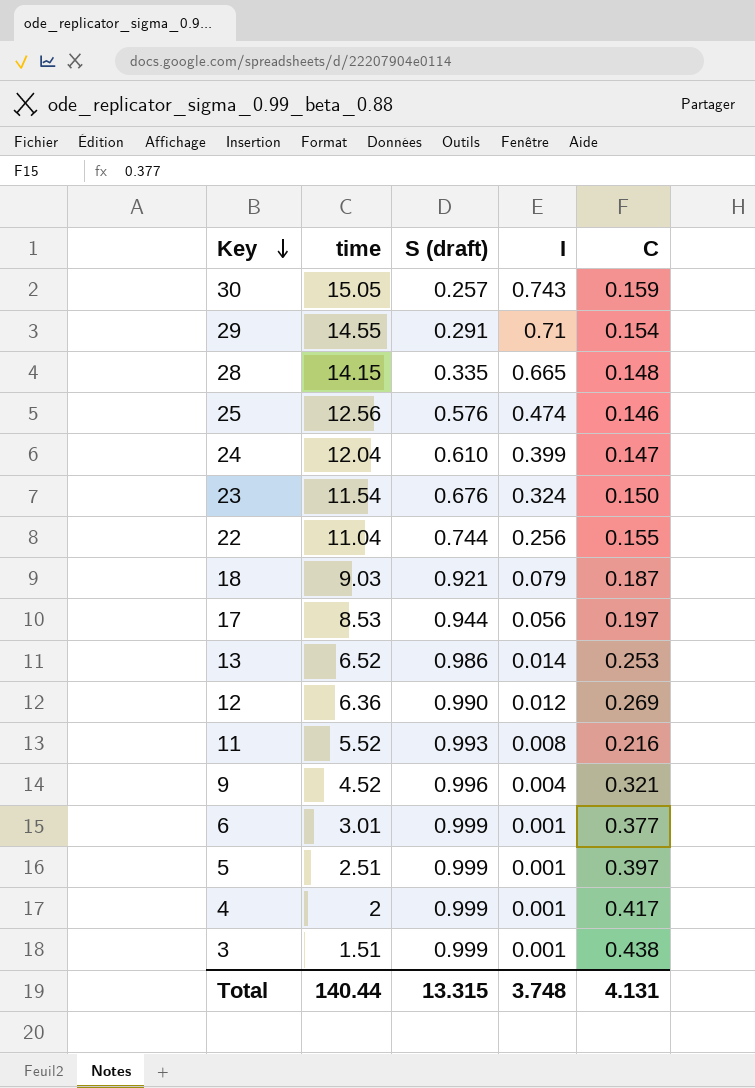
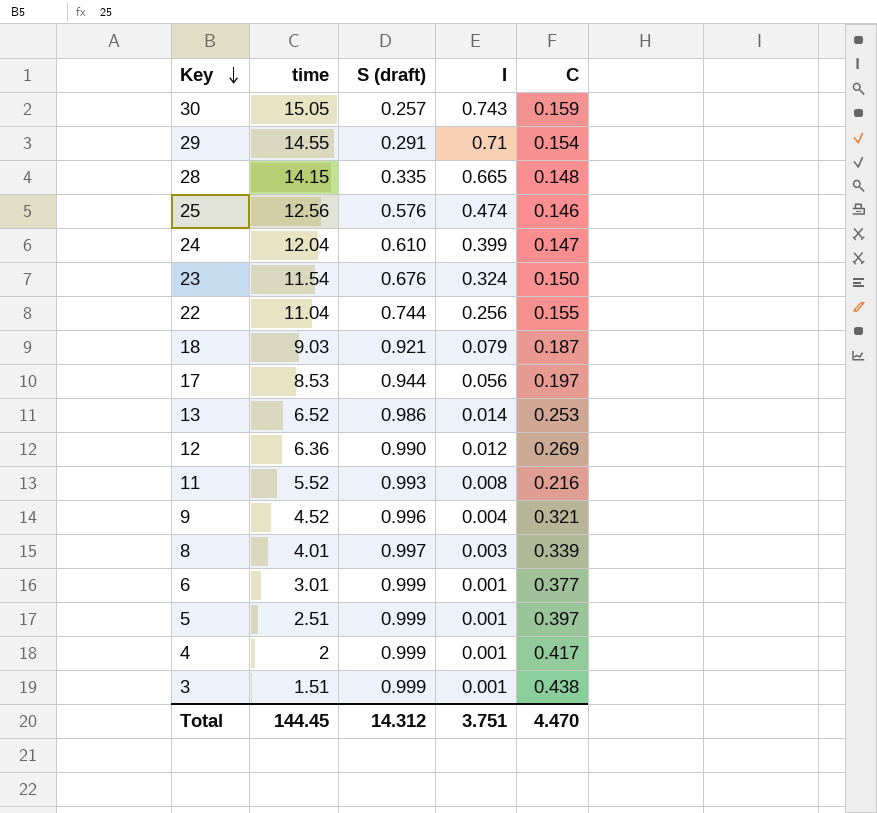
row 8: none -> 4.01 | 0.997 | 0.003 | 0.339
Total | time: 140.44 -> 144.45
Total | S (draft): 13.315 -> 14.312
Total | I: 3.748 -> 3.751
Total | C: 4.131 -> 4.470

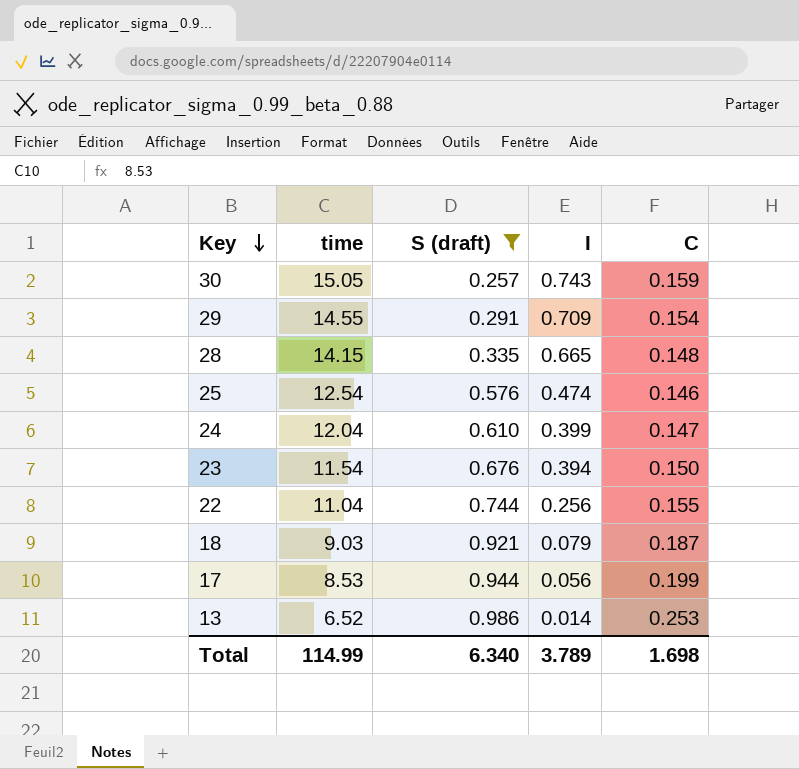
filter: none -> S (draft) <= 0.986
29 | I: 0.71 -> 0.709
25 | time: 12.56 -> 12.54
23 | I: 0.324 -> 0.394
17 | C: 0.197 -> 0.199
Total | time: 144.45 -> 114.99
Total | S (draft): 14.312 -> 6.340
Total | I: 3.751 -> 3.789
Total | C: 4.470 -> 1.698

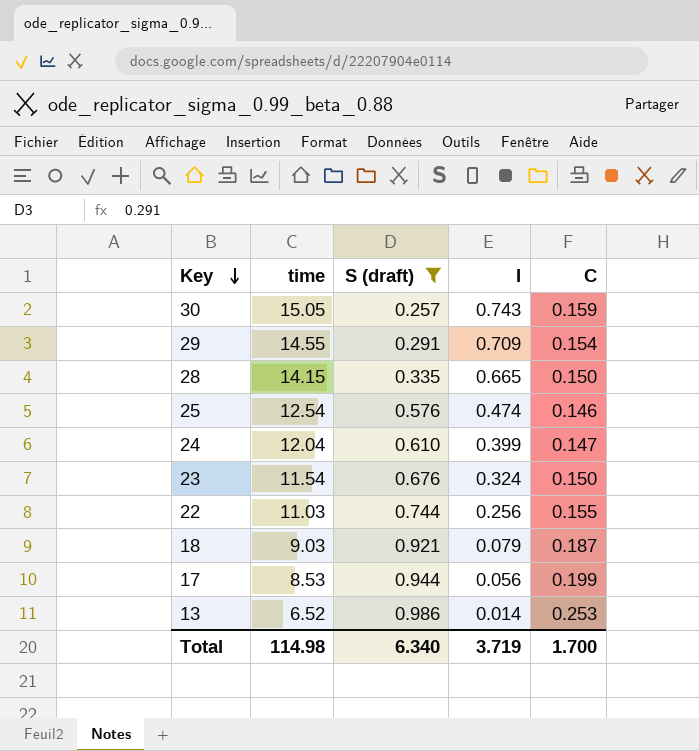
28 | C: 0.148 -> 0.150
23 | I: 0.394 -> 0.324
22 | time: 11.04 -> 11.03
Total | time: 114.99 -> 114.98
Total | I: 3.789 -> 3.719
Total | C: 1.698 -> 1.700

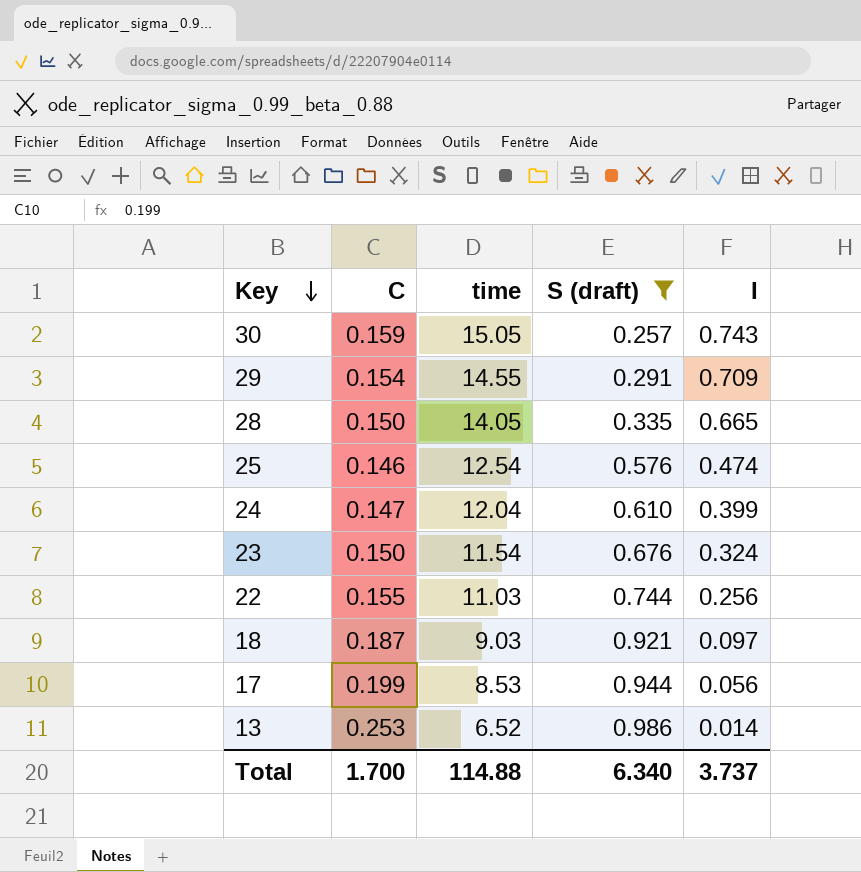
column C | position: 5 -> 2
28 | time: 14.15 -> 14.05
18 | I: 0.079 -> 0.097
Total | time: 114.98 -> 114.88
Total | I: 3.719 -> 3.737

